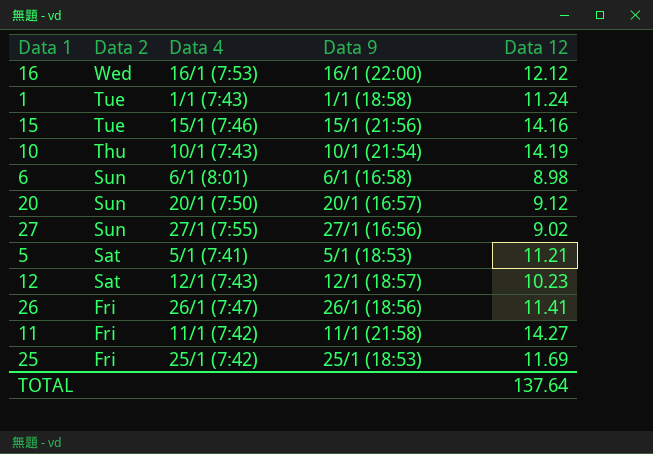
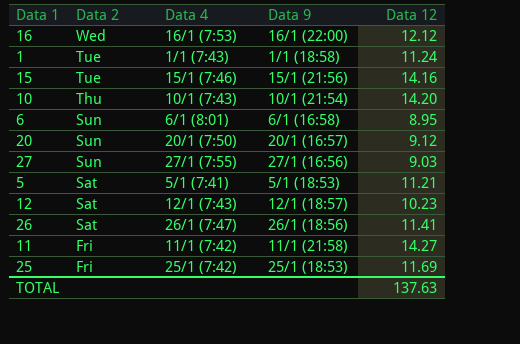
10 | Data 12: 14.19 -> 14.20
6 | Data 12: 8.98 -> 8.95
27 | Data 12: 9.02 -> 9.03
26 | Data 2: Fri -> Sat
TOTAL | Data 12: 137.64 -> 137.63

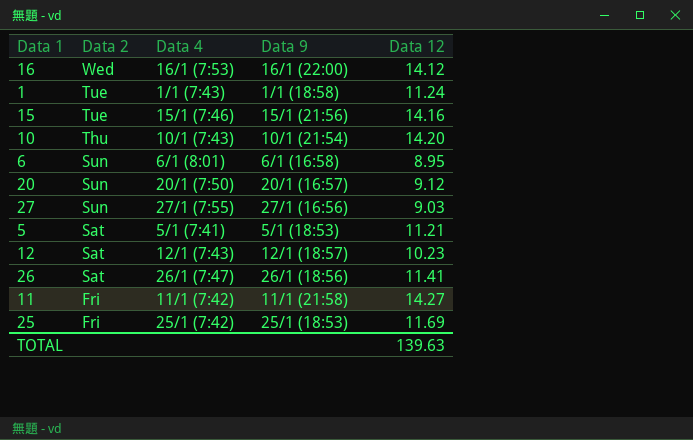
16 | Data 12: 12.12 -> 14.12
TOTAL | Data 12: 137.63 -> 139.63

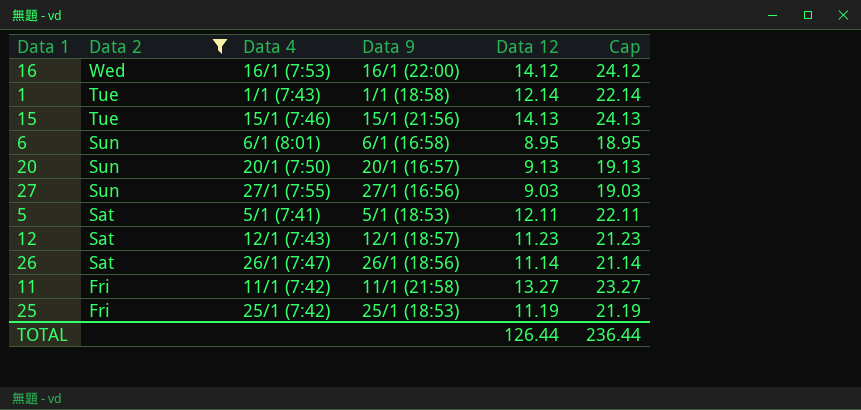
filter: none -> Data 2 != Thu
column Cap | formula: none -> [Data 12] + 10
1 | Data 12: 11.24 -> 12.14
15 | Data 12: 14.16 -> 14.13
20 | Data 12: 9.12 -> 9.13
5 | Data 12: 11.21 -> 12.11
12 | Data 12: 10.23 -> 11.23
26 | Data 12: 11.41 -> 11.14
11 | Data 12: 14.27 -> 13.27
25 | Data 12: 11.69 -> 11.19
TOTAL | Data 12: 139.63 -> 126.44

